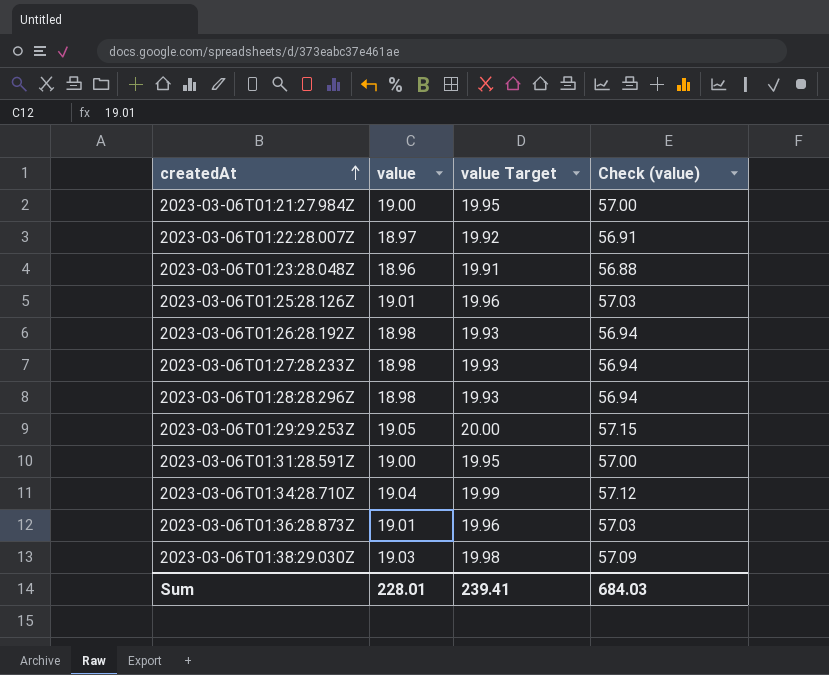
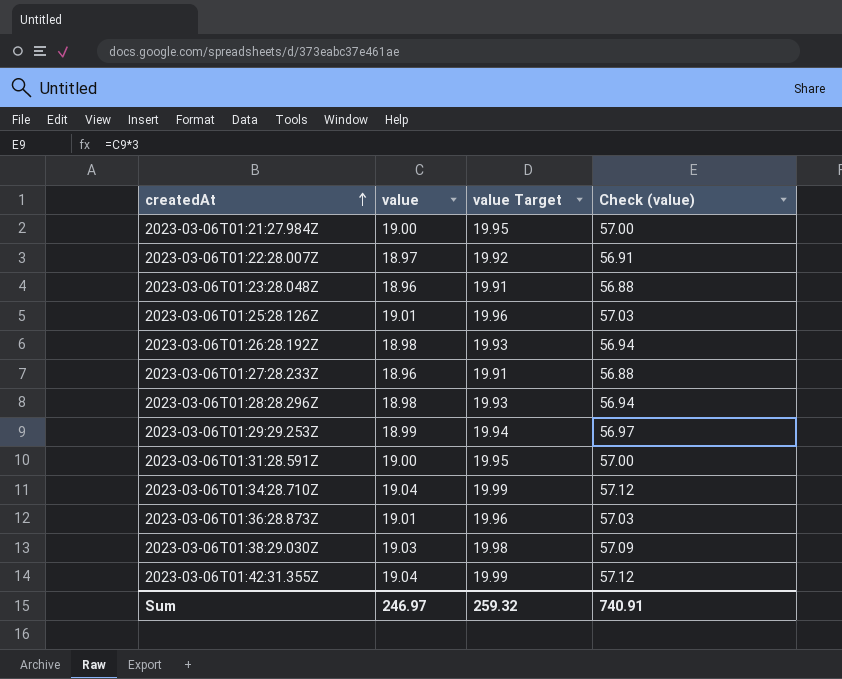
2023-03-06T01:27:28.233Z | value: 18.98 -> 18.96
2023-03-06T01:27:28.233Z | value Target: 19.93 -> 19.91
2023-03-06T01:27:28.233Z | Check (value): 56.94 -> 56.88
2023-03-06T01:29:29.253Z | value: 19.05 -> 18.99
2023-03-06T01:29:29.253Z | value Target: 20.00 -> 19.94
2023-03-06T01:29:29.253Z | Check (value): 57.15 -> 56.97
row 2023-03-06T01:42:31.355Z: none -> 19.04 | 19.99 | 57.12
Sum | value: 228.01 -> 246.97
Sum | value Target: 239.41 -> 259.32
Sum | Check (value): 684.03 -> 740.91

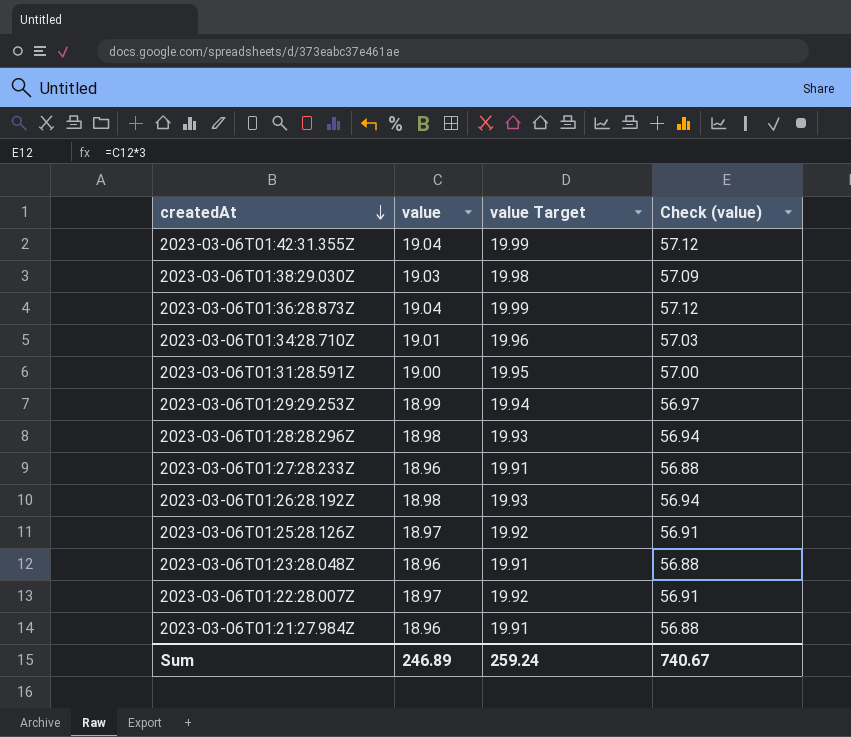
row order: createdAt ascending -> createdAt descending
2023-03-06T01:36:28.873Z | value: 19.01 -> 19.04
2023-03-06T01:36:28.873Z | value Target: 19.96 -> 19.99
2023-03-06T01:36:28.873Z | Check (value): 57.03 -> 57.12
2023-03-06T01:34:28.710Z | value: 19.04 -> 19.01
2023-03-06T01:34:28.710Z | value Target: 19.99 -> 19.96
2023-03-06T01:34:28.710Z | Check (value): 57.12 -> 57.03
2023-03-06T01:25:28.126Z | value: 19.01 -> 18.97
2023-03-06T01:25:28.126Z | value Target: 19.96 -> 19.92
2023-03-06T01:25:28.126Z | Check (value): 57.03 -> 56.91
2023-03-06T01:21:27.984Z | value: 19.00 -> 18.96
2023-03-06T01:21:27.984Z | value Target: 19.95 -> 19.91
2023-03-06T01:21:27.984Z | Check (value): 57.00 -> 56.88
Sum | value: 246.97 -> 246.89
Sum | value Target: 259.32 -> 259.24
Sum | Check (value): 740.91 -> 740.67

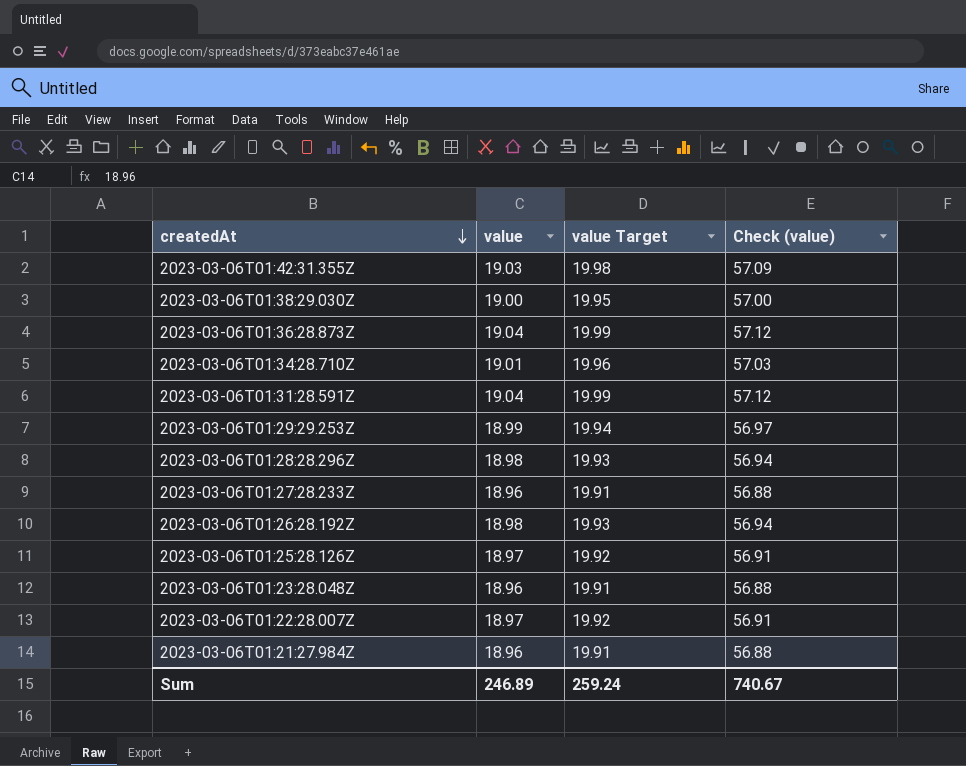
2023-03-06T01:42:31.355Z | value: 19.04 -> 19.03
2023-03-06T01:42:31.355Z | value Target: 19.99 -> 19.98
2023-03-06T01:42:31.355Z | Check (value): 57.12 -> 57.09
2023-03-06T01:38:29.030Z | value: 19.03 -> 19.00
2023-03-06T01:38:29.030Z | value Target: 19.98 -> 19.95
2023-03-06T01:38:29.030Z | Check (value): 57.09 -> 57.00
2023-03-06T01:31:28.591Z | value: 19.00 -> 19.04
2023-03-06T01:31:28.591Z | value Target: 19.95 -> 19.99
2023-03-06T01:31:28.591Z | Check (value): 57.00 -> 57.12

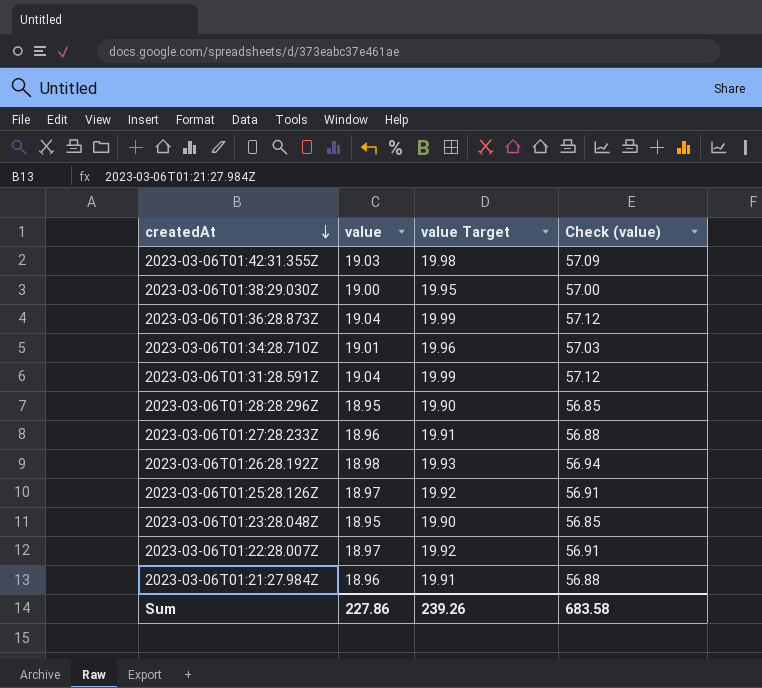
row 2023-03-06T01:29:29.253Z: 18.99 | 19.94 | 56.97 -> none
2023-03-06T01:28:28.296Z | value: 18.98 -> 18.95
2023-03-06T01:28:28.296Z | value Target: 19.93 -> 19.90
2023-03-06T01:28:28.296Z | Check (value): 56.94 -> 56.85
2023-03-06T01:23:28.048Z | value: 18.96 -> 18.95
2023-03-06T01:23:28.048Z | value Target: 19.91 -> 19.90
2023-03-06T01:23:28.048Z | Check (value): 56.88 -> 56.85
Sum | value: 246.89 -> 227.86
Sum | value Target: 259.24 -> 239.26
Sum | Check (value): 740.67 -> 683.58

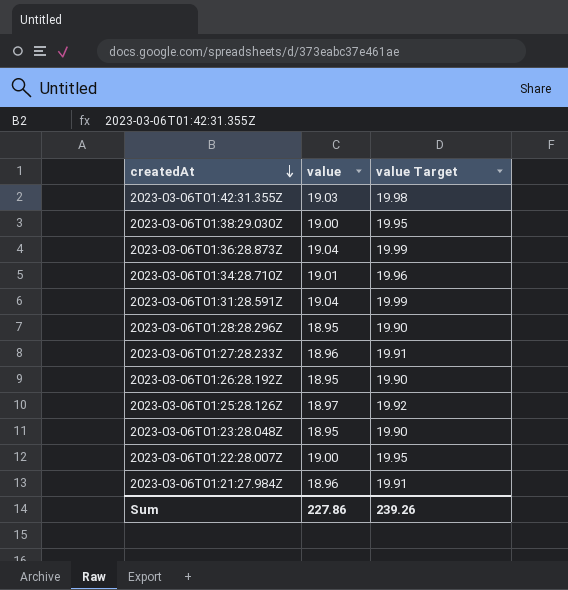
column Check (value) | formula: [value] * 3 -> none
2023-03-06T01:26:28.192Z | value: 18.98 -> 18.95
2023-03-06T01:26:28.192Z | value Target: 19.93 -> 19.90
2023-03-06T01:22:28.007Z | value: 18.97 -> 19.00
2023-03-06T01:22:28.007Z | value Target: 19.92 -> 19.95

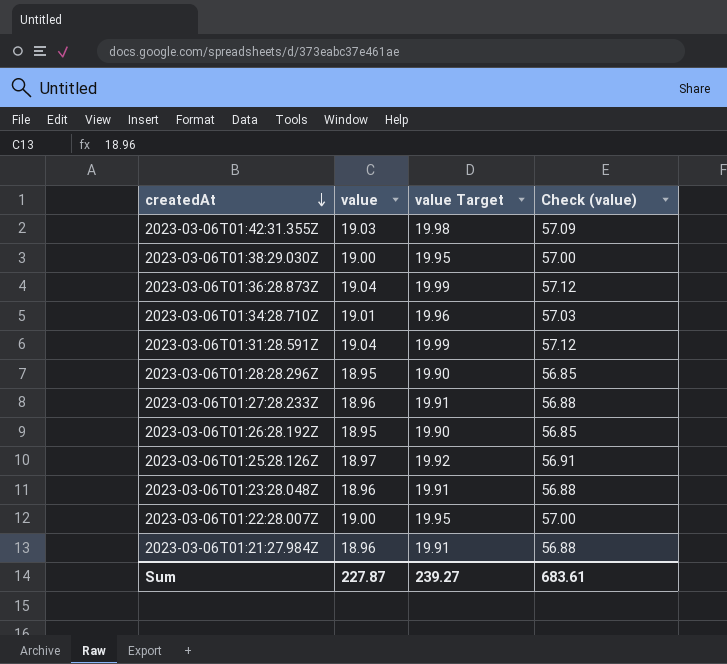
column Check (value) | formula: none -> [value] * 3
2023-03-06T01:23:28.048Z | value: 18.95 -> 18.96
2023-03-06T01:23:28.048Z | value Target: 19.90 -> 19.91
Sum | value: 227.86 -> 227.87
Sum | value Target: 239.26 -> 239.27

